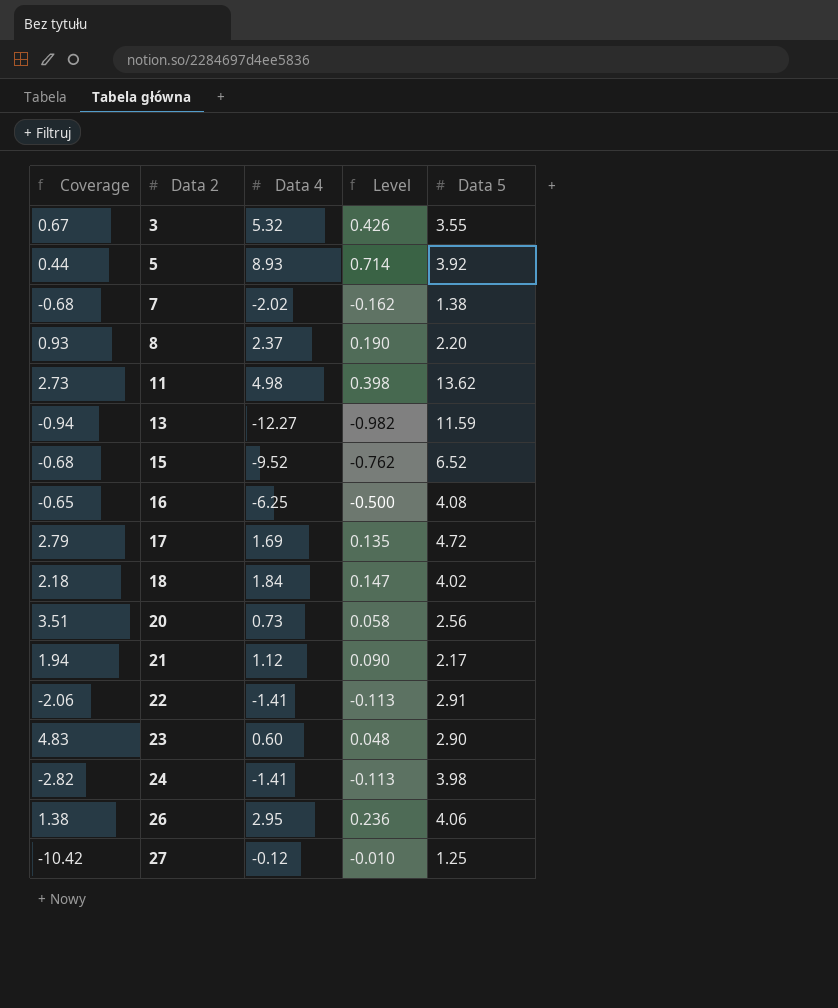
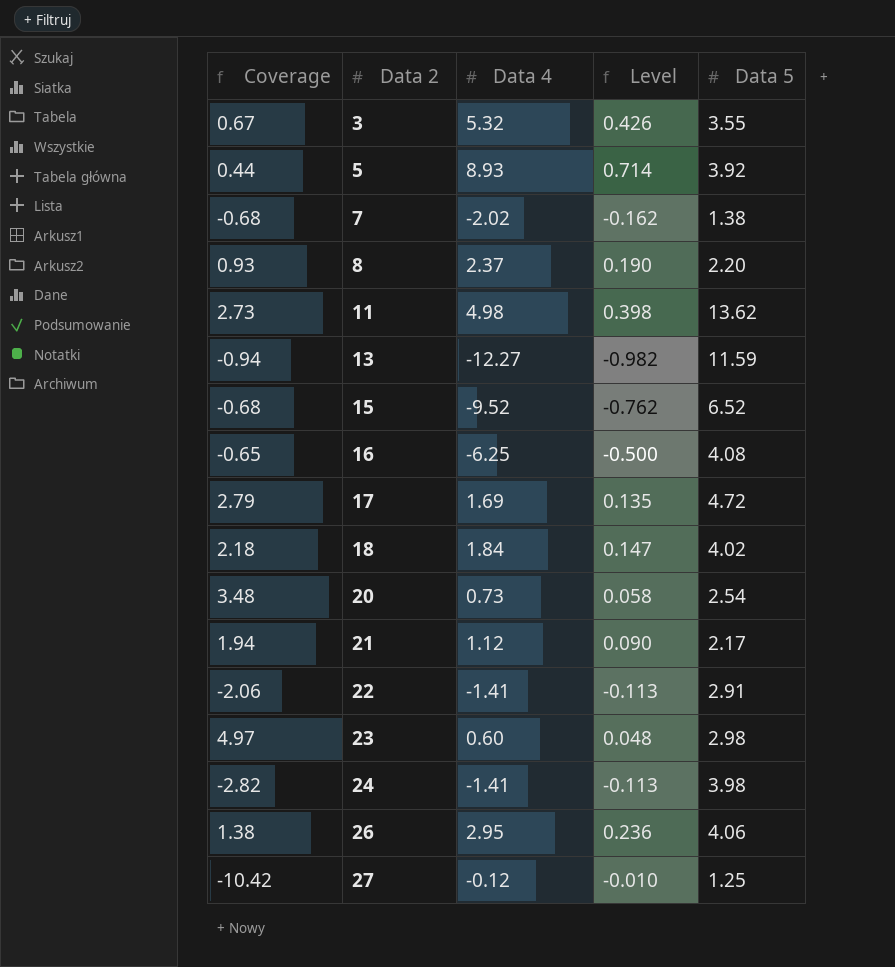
20 | Coverage: 3.51 -> 3.48
20 | Data 5: 2.56 -> 2.54
23 | Coverage: 4.83 -> 4.97
23 | Data 5: 2.90 -> 2.98

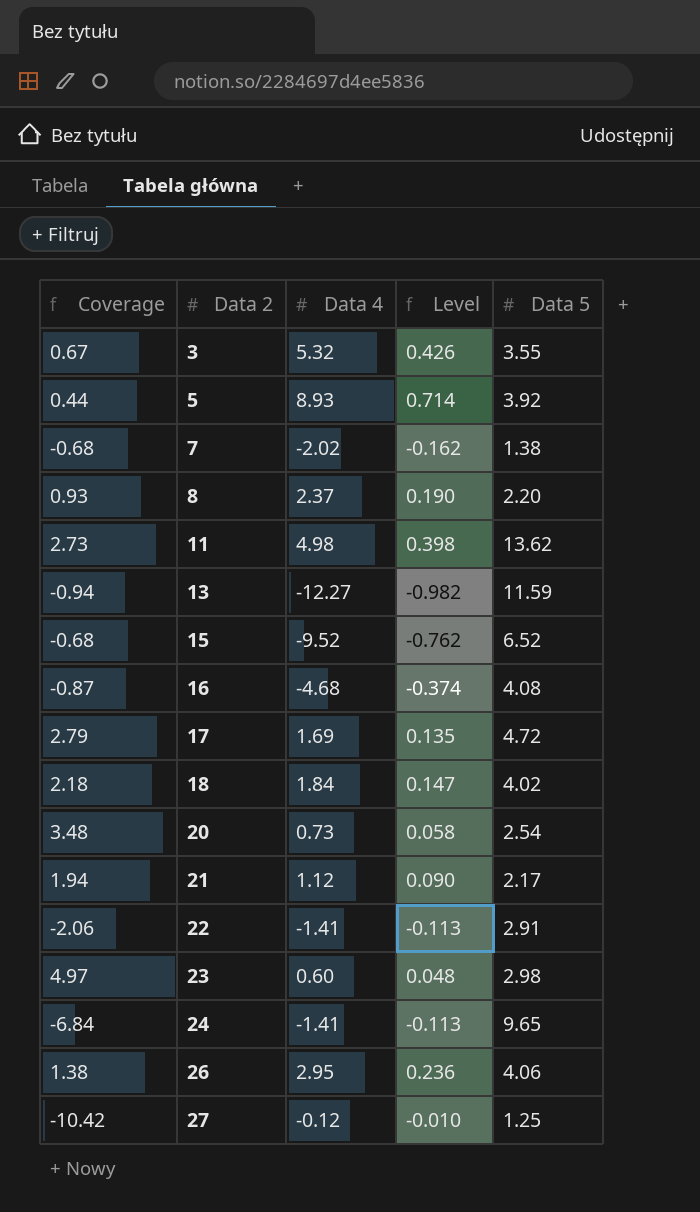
16 | Coverage: -0.65 -> -0.87
16 | Data 4: -6.25 -> -4.68
16 | Level: -0.500 -> -0.374
24 | Coverage: -2.82 -> -6.84
24 | Data 5: 3.98 -> 9.65

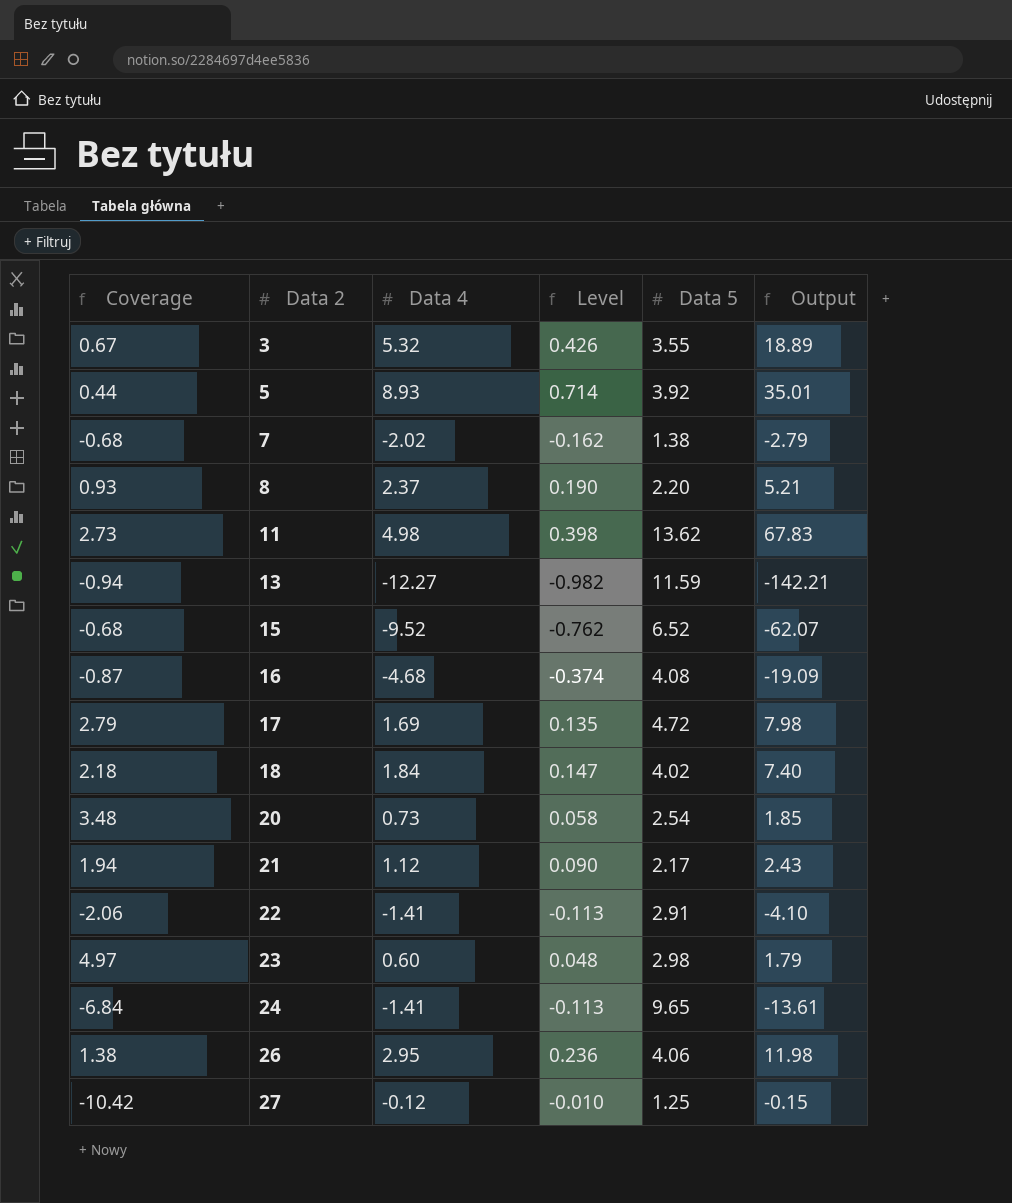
column Output | formula: none -> [Data 4] * [Data 5]

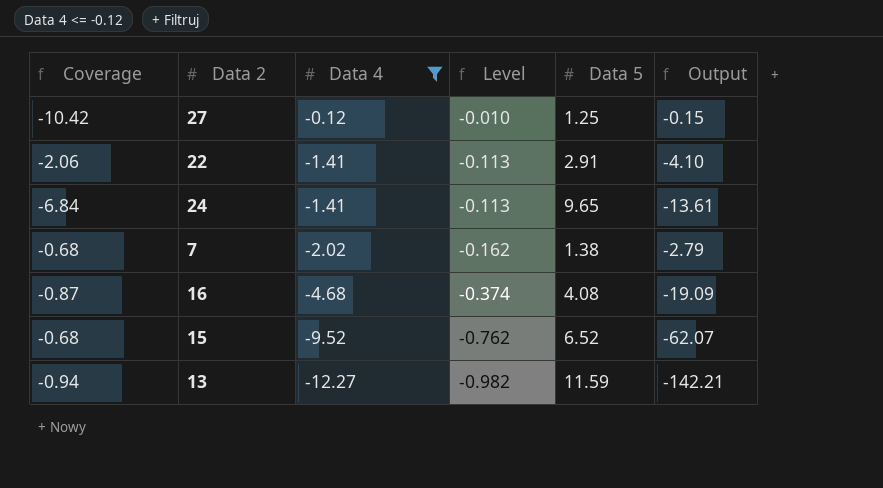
filter: none -> Data 4 <= -0.12
row order: Data 2 ascending -> Data 4 descending

